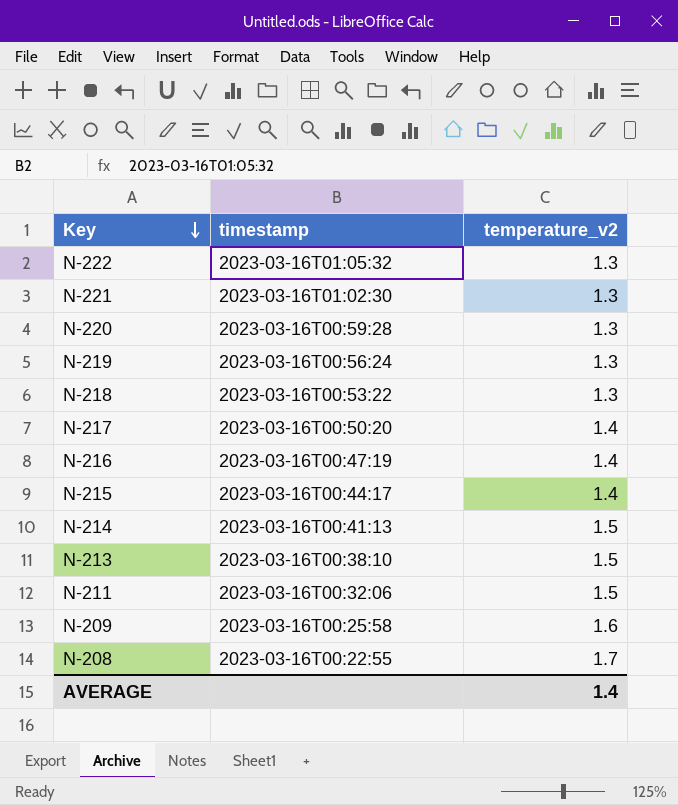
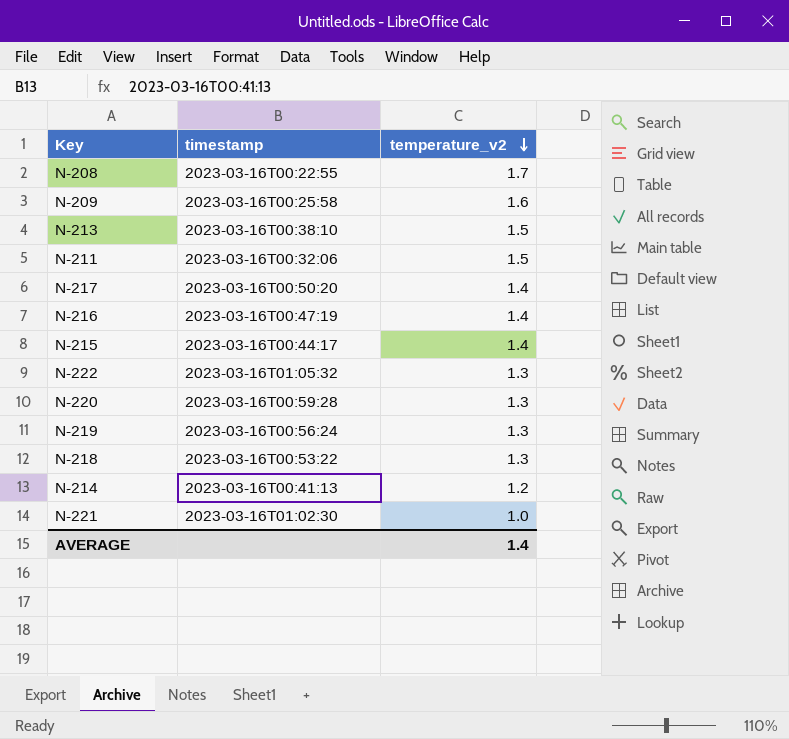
row order: Key descending -> temperature_v2 descending
N-214 | temperature_v2: 1.5 -> 1.2
N-221 | temperature_v2: 1.3 -> 1.0

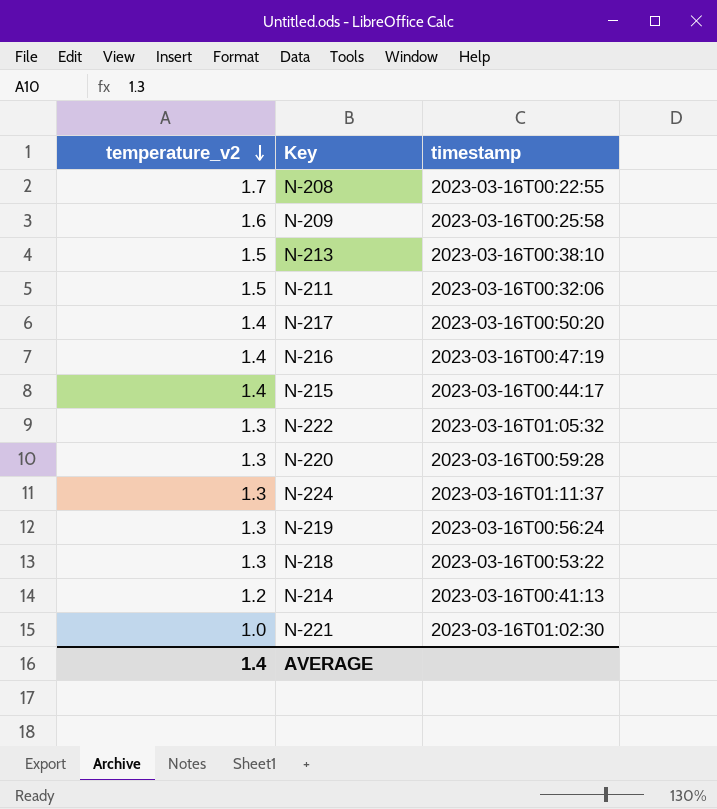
column temperature_v2 | position: 3 -> 1
row N-224: none -> 1.3 | 2023-03-16T01:11:37

